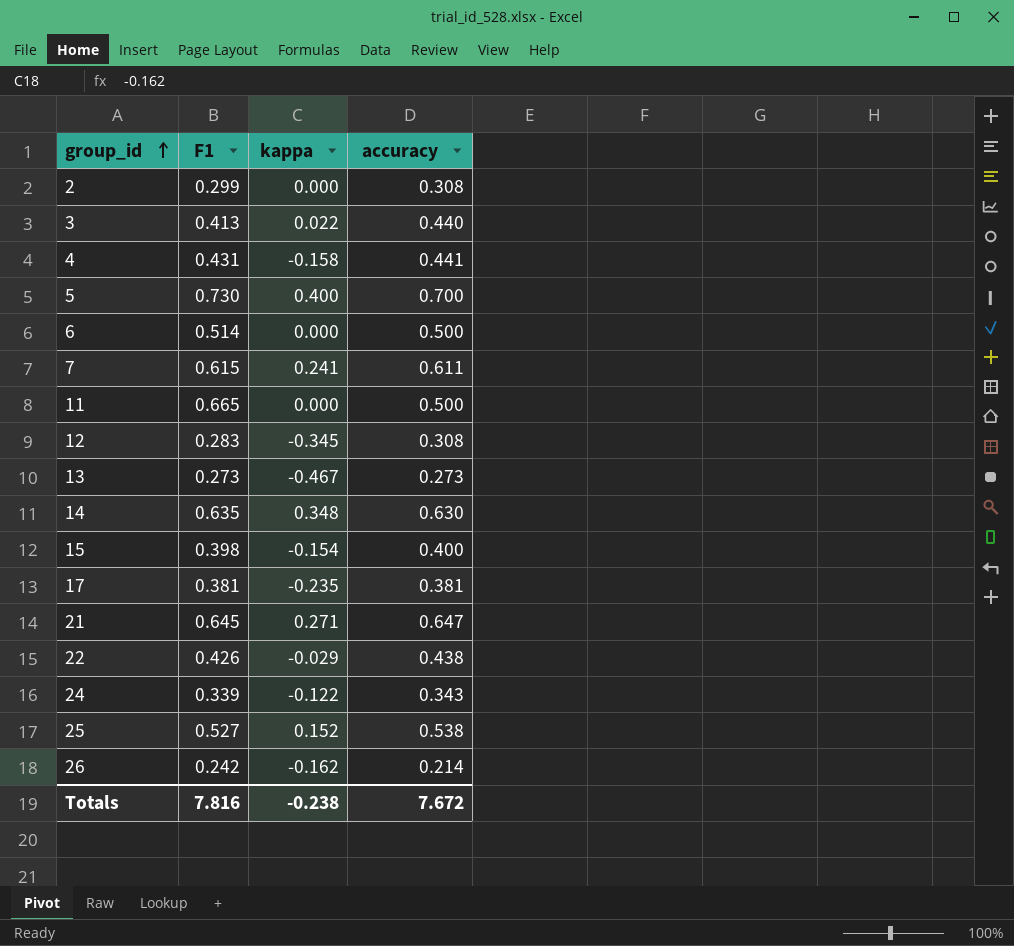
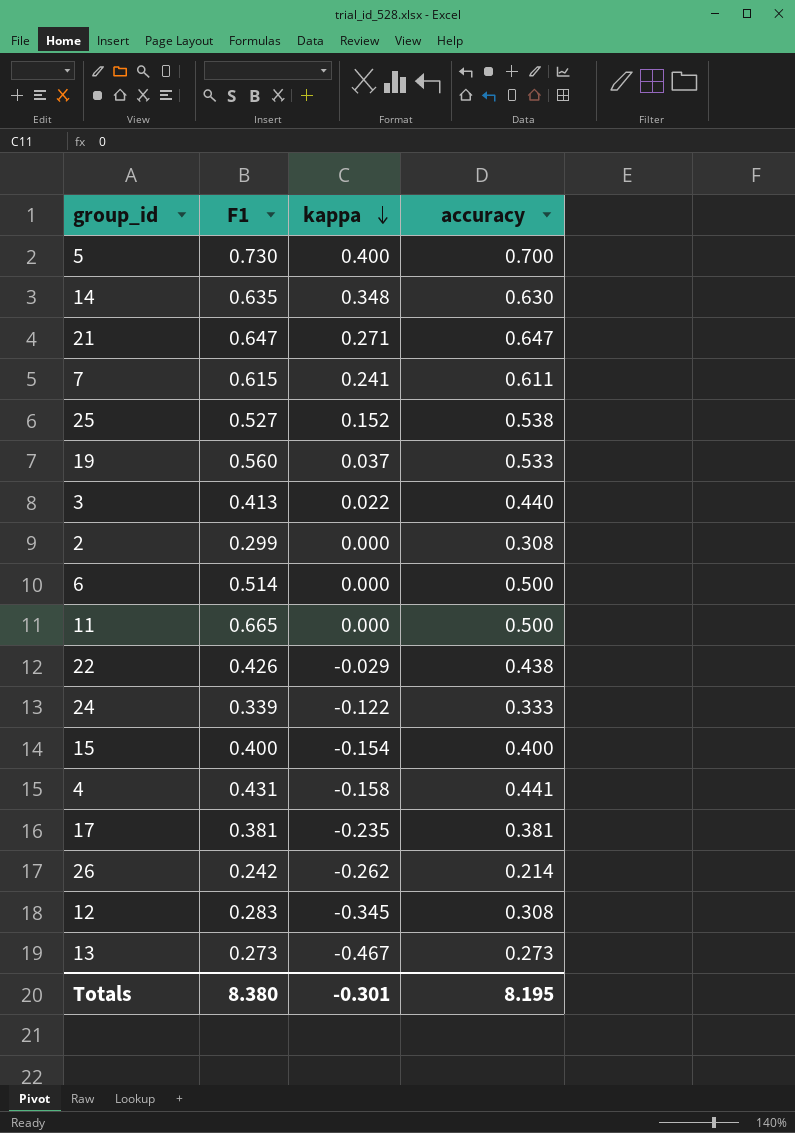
row order: group_id ascending -> kappa descending
21 | F1: 0.645 -> 0.647
row 19: none -> 0.560 | 0.037 | 0.533
24 | accuracy: 0.343 -> 0.333
15 | F1: 0.398 -> 0.400
26 | kappa: -0.162 -> -0.262
Totals | F1: 7.816 -> 8.380
Totals | kappa: -0.238 -> -0.301
Totals | accuracy: 7.672 -> 8.195

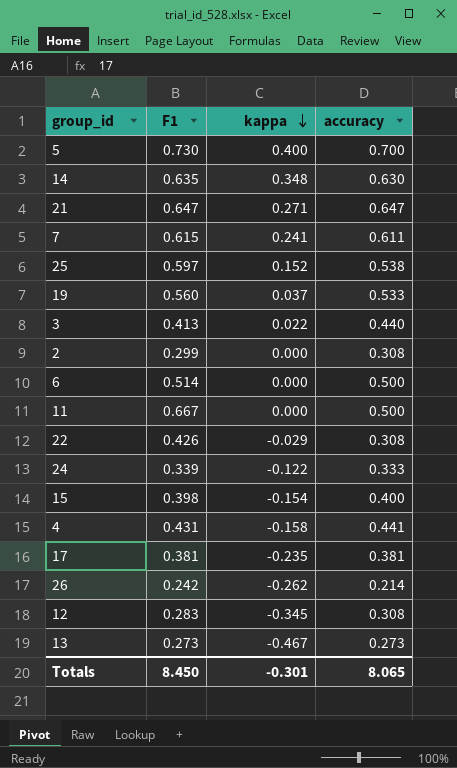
25 | F1: 0.527 -> 0.597
11 | F1: 0.665 -> 0.667
22 | accuracy: 0.438 -> 0.308
15 | F1: 0.400 -> 0.398
Totals | F1: 8.380 -> 8.450
Totals | accuracy: 8.195 -> 8.065

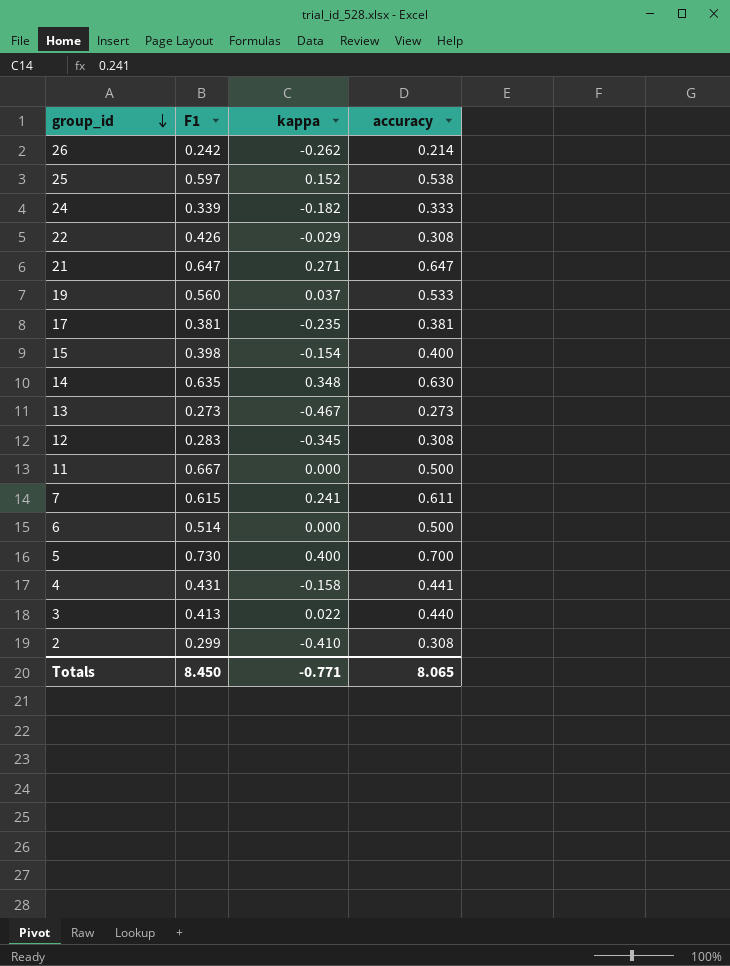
row order: kappa descending -> group_id descending
24 | kappa: -0.122 -> -0.182
2 | kappa: 0.000 -> -0.410
Totals | kappa: -0.301 -> -0.771

